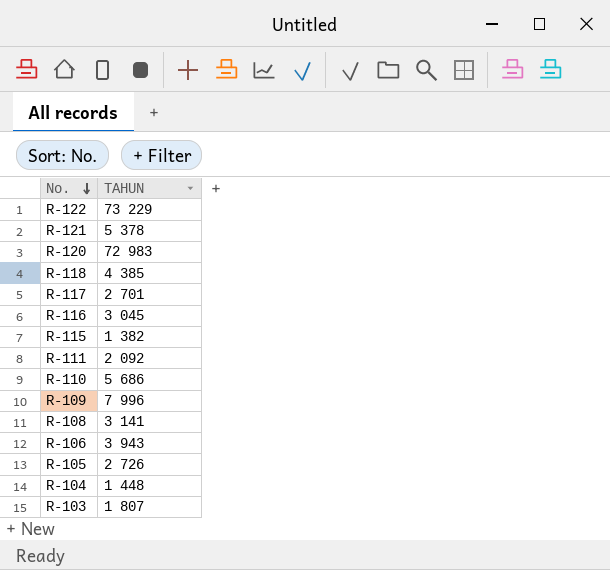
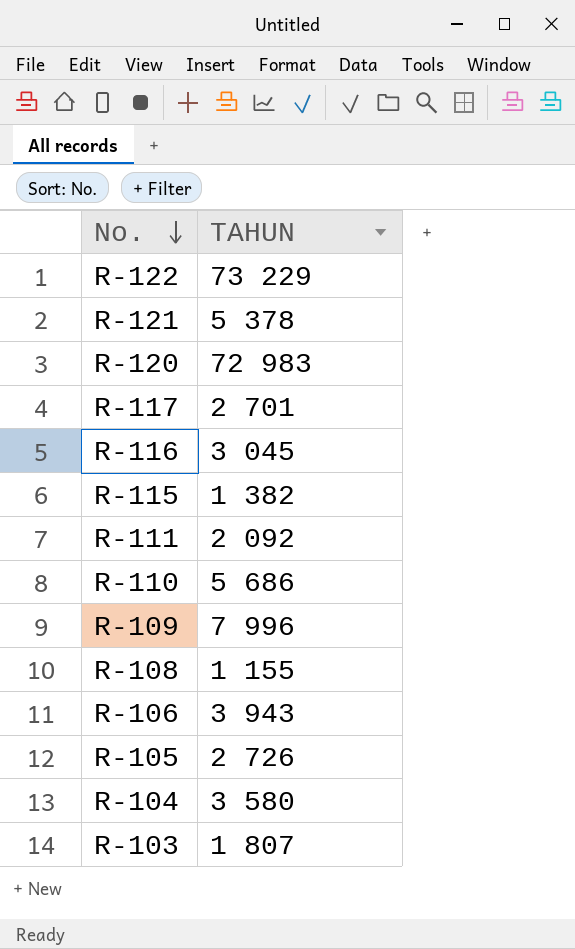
row R-118: 4 385 -> none
R-108 | TAHUN: 3 141 -> 1 155
R-104 | TAHUN: 1 448 -> 3 580

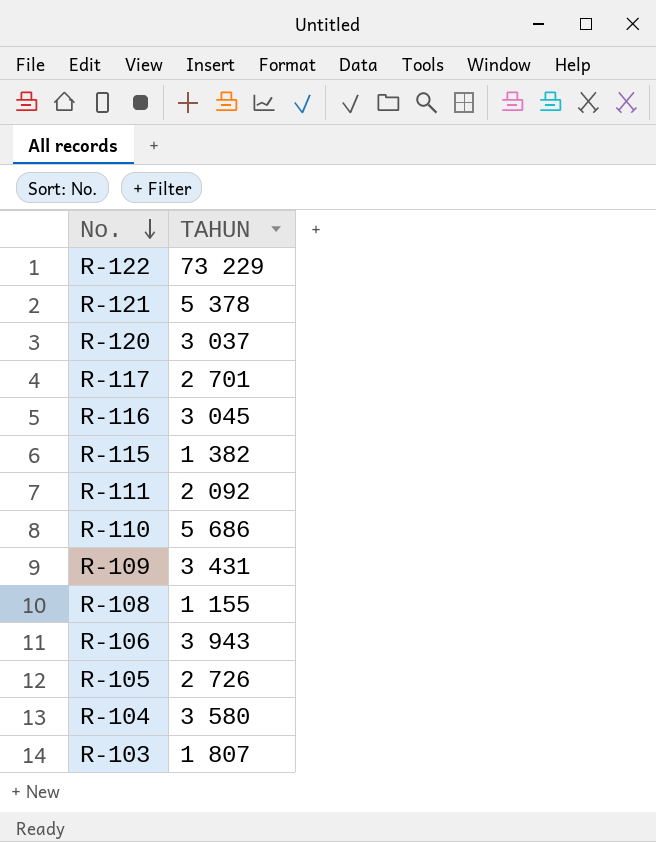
R-120 | TAHUN: 72 983 -> 3 037
R-109 | TAHUN: 7 996 -> 3 431

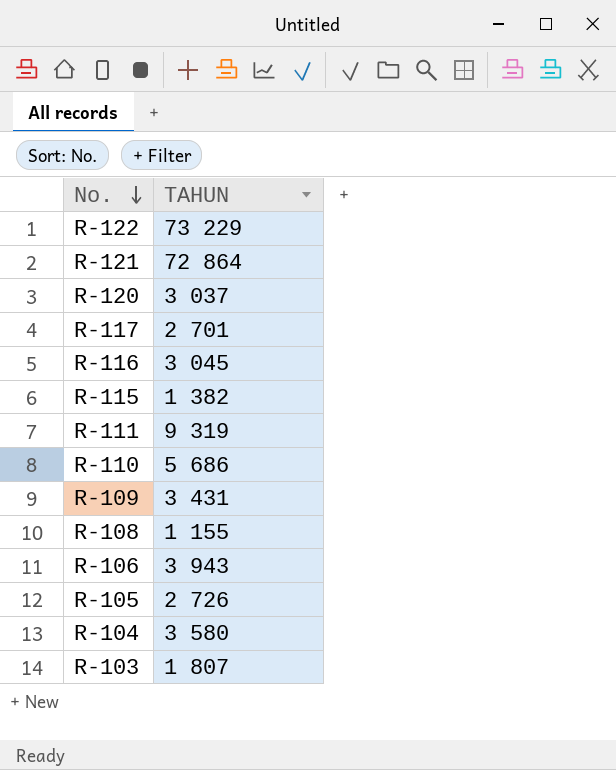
R-121 | TAHUN: 5 378 -> 72 864
R-111 | TAHUN: 2 092 -> 9 319

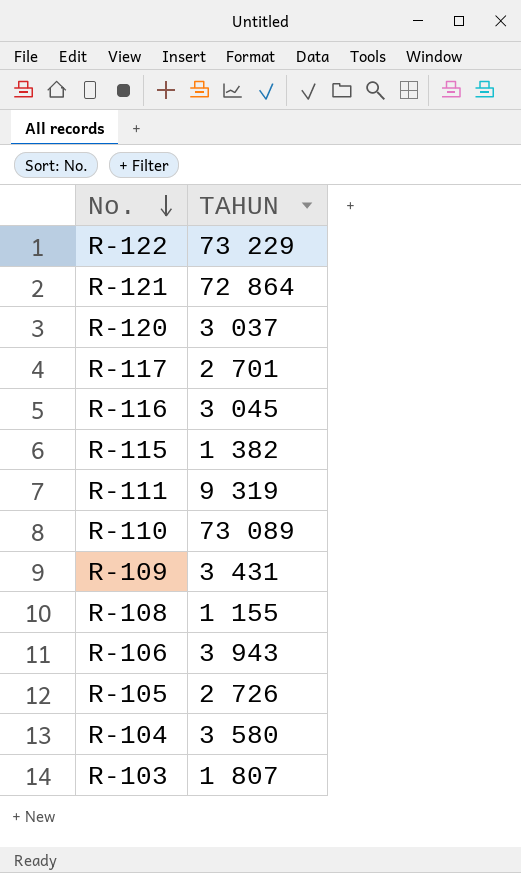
R-110 | TAHUN: 5 686 -> 73 089

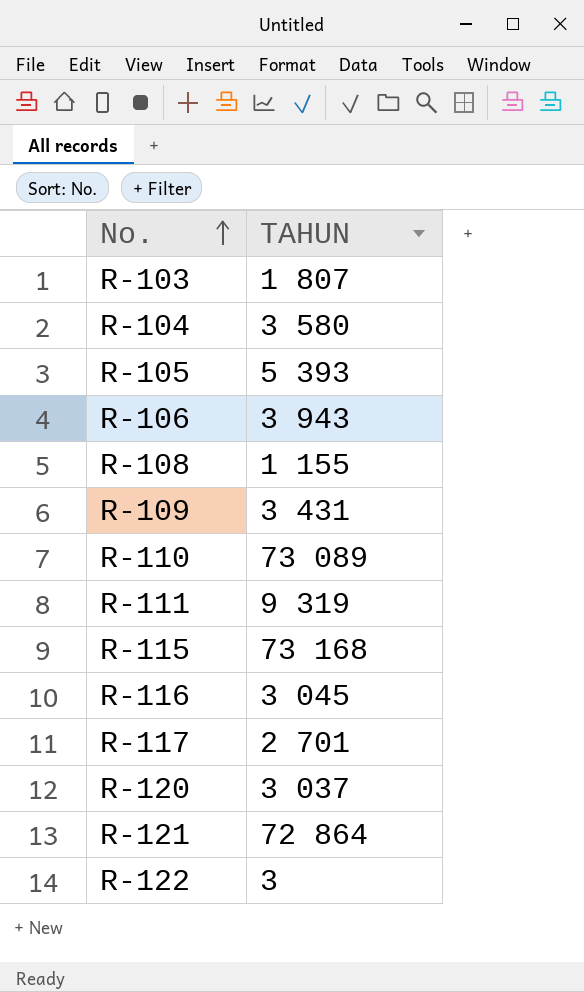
row order: No. descending -> No. ascending
R-105 | TAHUN: 2 726 -> 5 393
R-115 | TAHUN: 1 382 -> 73 168
R-122 | TAHUN: 73 229 -> 3

